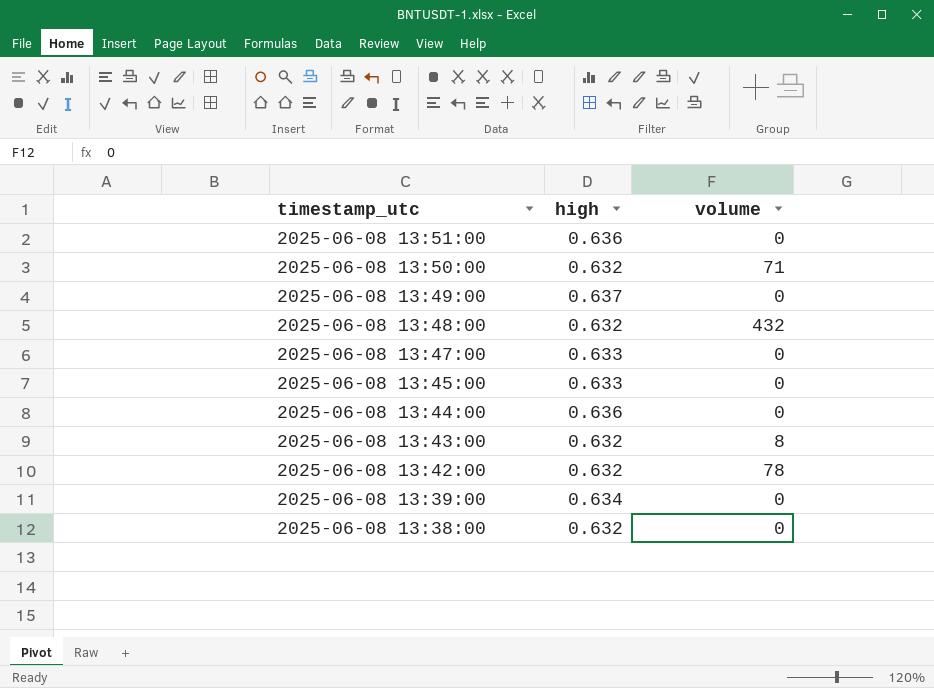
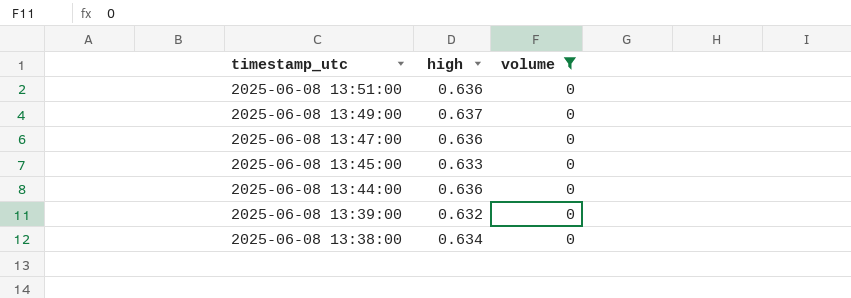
filter: none -> volume = 0
2025-06-08 13:47:00 | high: 0.633 -> 0.636
2025-06-08 13:39:00 | high: 0.634 -> 0.632
2025-06-08 13:38:00 | high: 0.632 -> 0.634

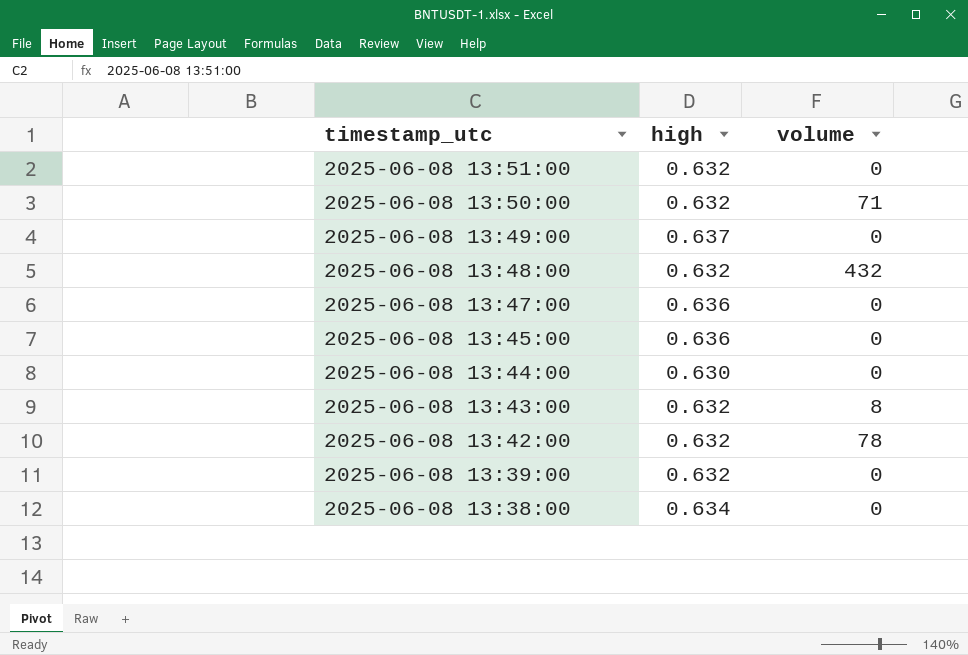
filter: volume = 0 -> none
2025-06-08 13:51:00 | high: 0.636 -> 0.632
2025-06-08 13:45:00 | high: 0.633 -> 0.636
2025-06-08 13:44:00 | high: 0.636 -> 0.630

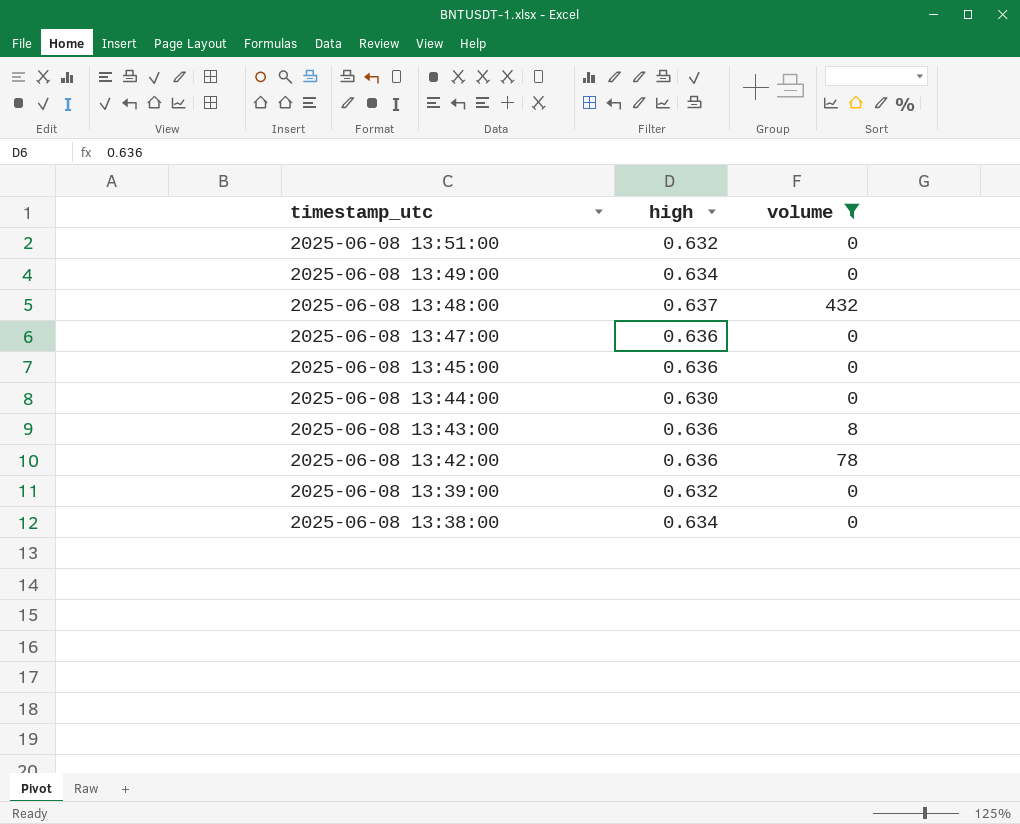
filter: none -> volume != 71
2025-06-08 13:49:00 | high: 0.637 -> 0.634
2025-06-08 13:48:00 | high: 0.632 -> 0.637
2025-06-08 13:43:00 | high: 0.632 -> 0.636
2025-06-08 13:42:00 | high: 0.632 -> 0.636

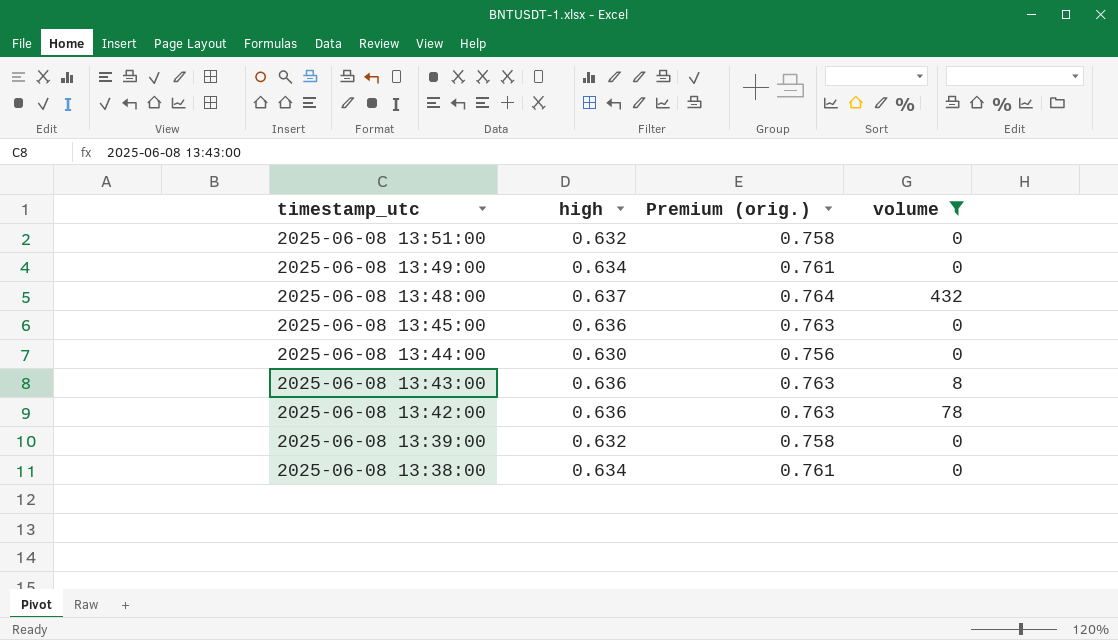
column Premium (orig.) | formula: none -> [high] * 1.2
row 2025-06-08 13:47:00: 0.636 | 0 -> none

